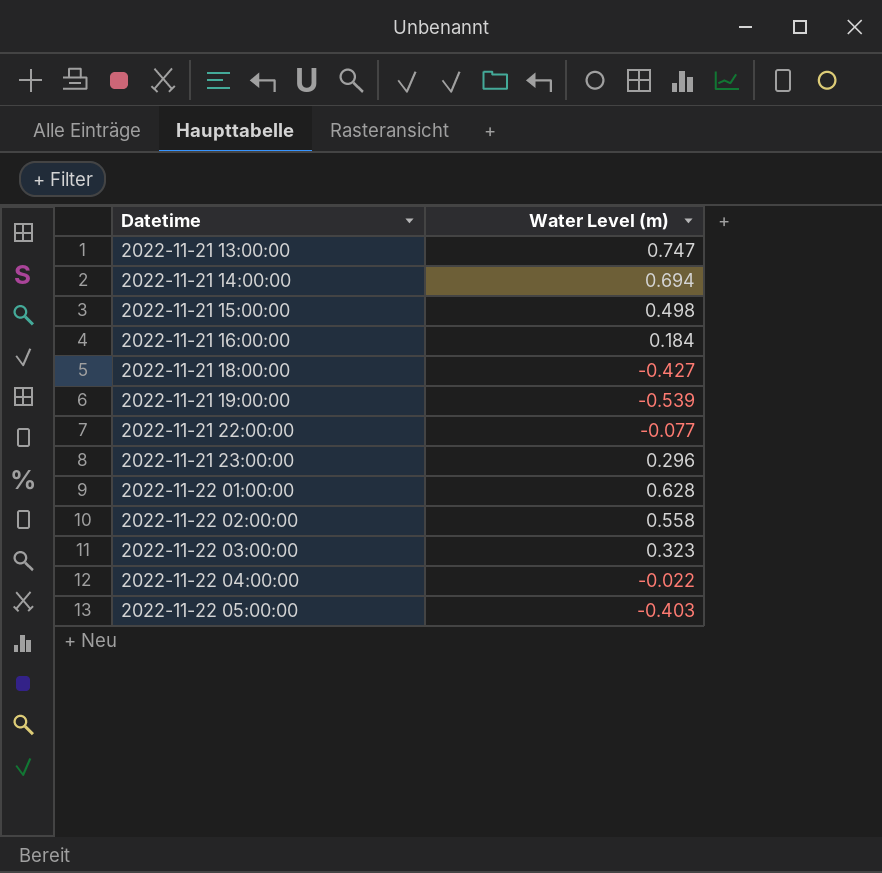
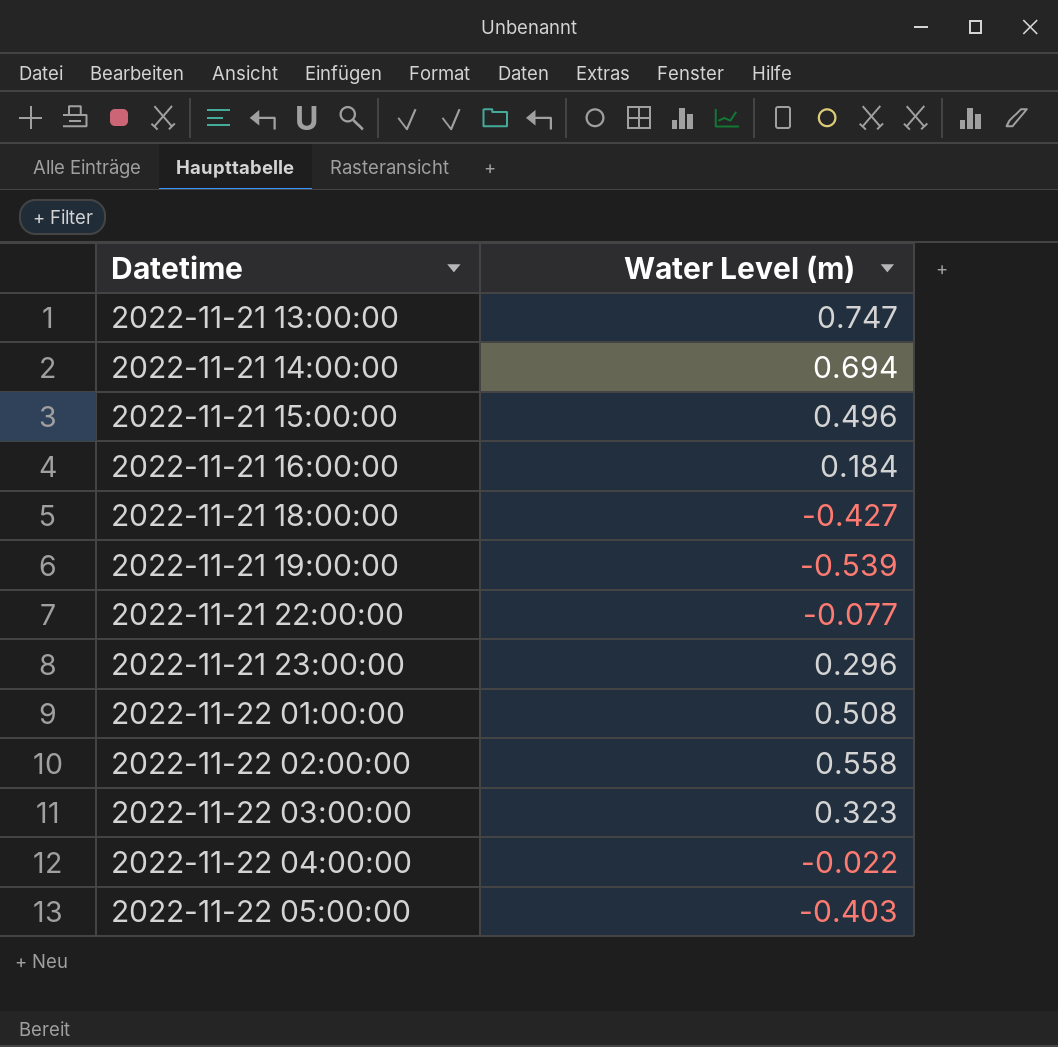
2022-11-21 15:00:00 | Water Level (m): 0.498 -> 0.496
2022-11-22 01:00:00 | Water Level (m): 0.628 -> 0.508

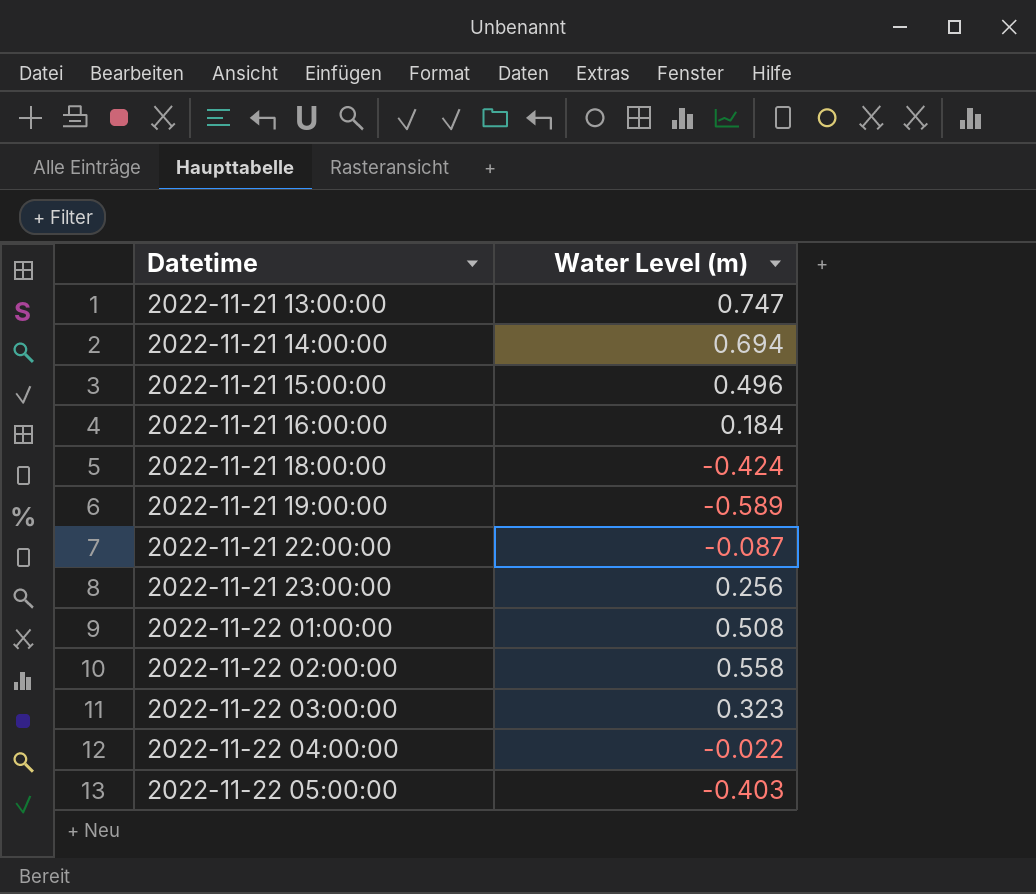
2022-11-21 18:00:00 | Water Level (m): -0.427 -> -0.424
2022-11-21 19:00:00 | Water Level (m): -0.539 -> -0.589
2022-11-21 22:00:00 | Water Level (m): -0.077 -> -0.087
2022-11-21 23:00:00 | Water Level (m): 0.296 -> 0.256

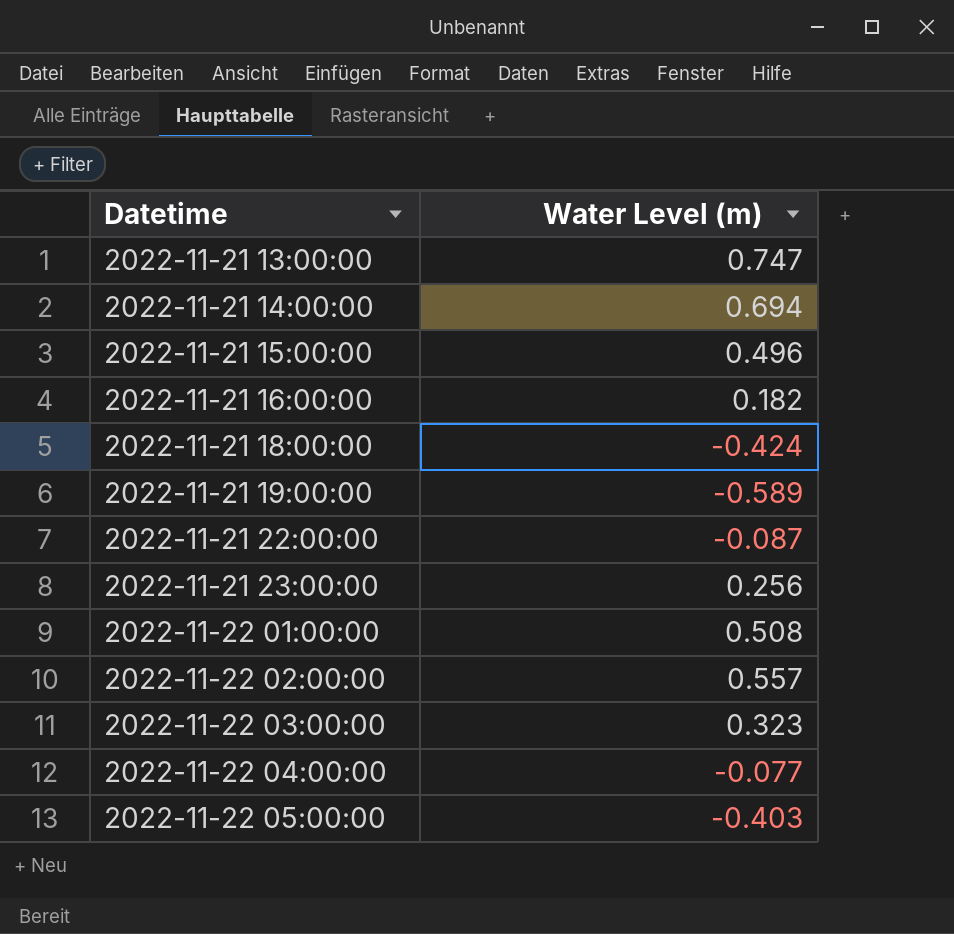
2022-11-21 16:00:00 | Water Level (m): 0.184 -> 0.182
2022-11-22 02:00:00 | Water Level (m): 0.558 -> 0.557
2022-11-22 04:00:00 | Water Level (m): -0.022 -> -0.077

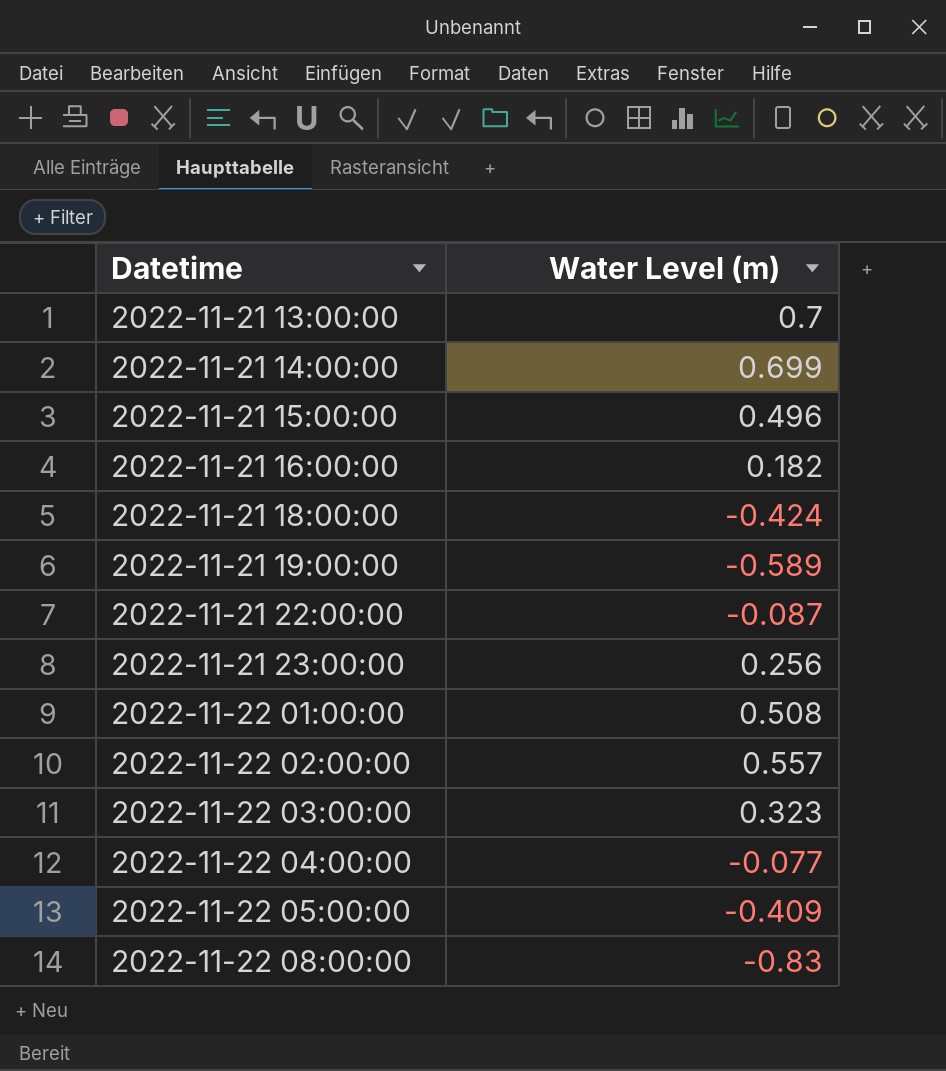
2022-11-21 13:00:00 | Water Level (m): 0.747 -> 0.7
2022-11-21 14:00:00 | Water Level (m): 0.694 -> 0.699
2022-11-22 05:00:00 | Water Level (m): -0.403 -> -0.409
row 2022-11-22 08:00:00: none -> -0.83

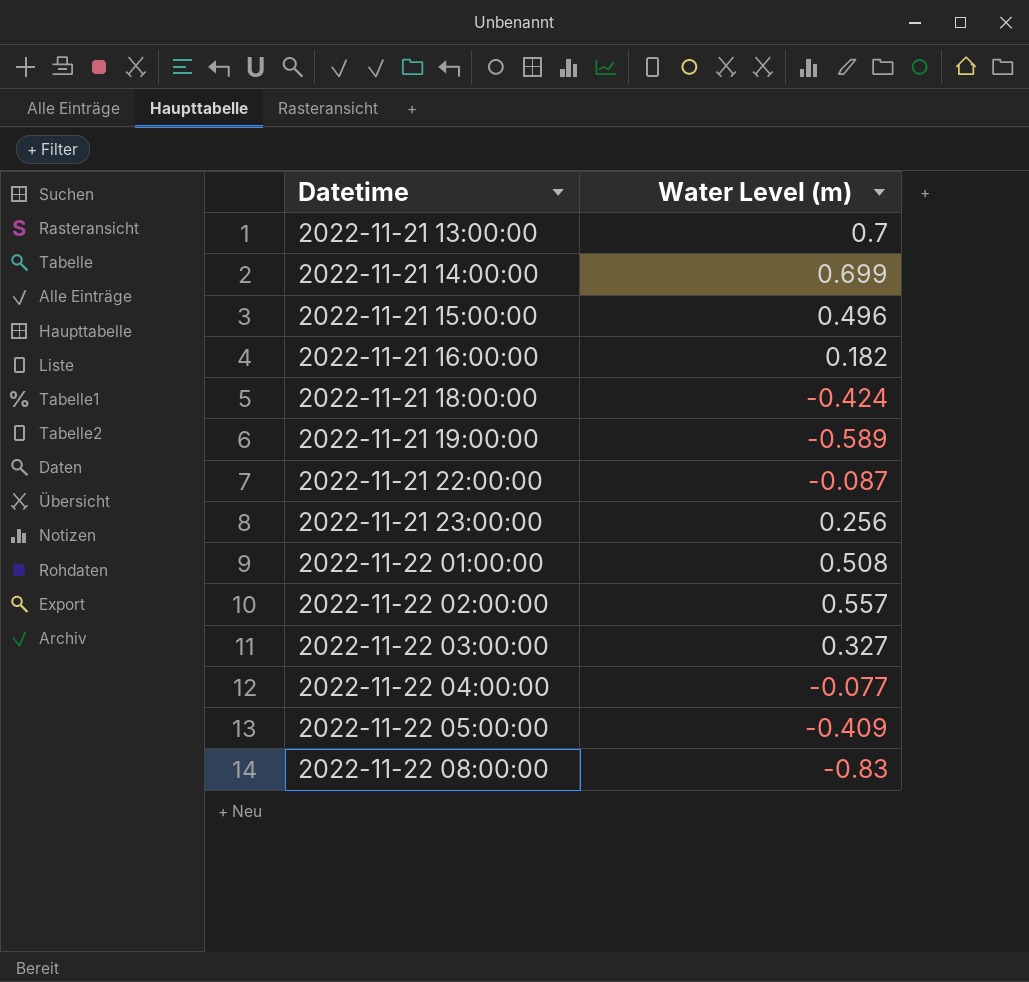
2022-11-22 03:00:00 | Water Level (m): 0.323 -> 0.327

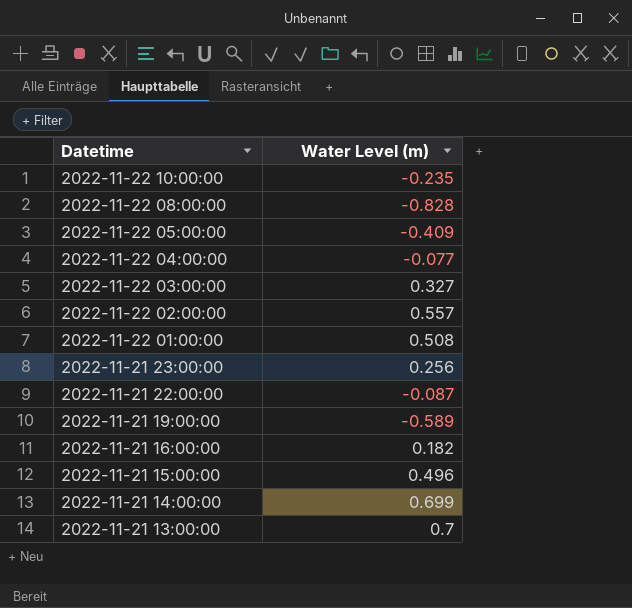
row order: Datetime ascending -> Datetime descending
row 2022-11-21 18:00:00: -0.424 -> none
row 2022-11-22 10:00:00: none -> -0.235
2022-11-22 08:00:00 | Water Level (m): -0.83 -> -0.828

